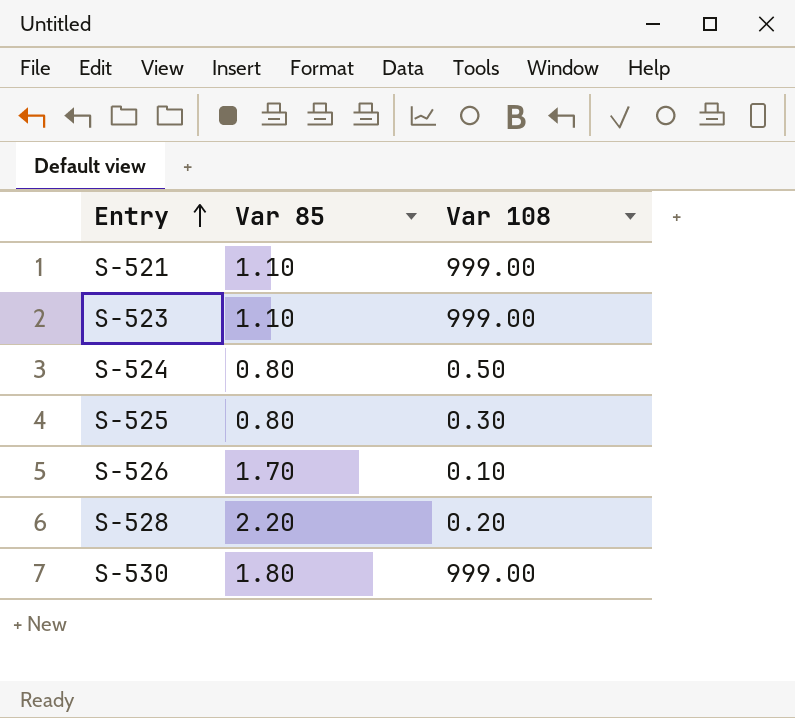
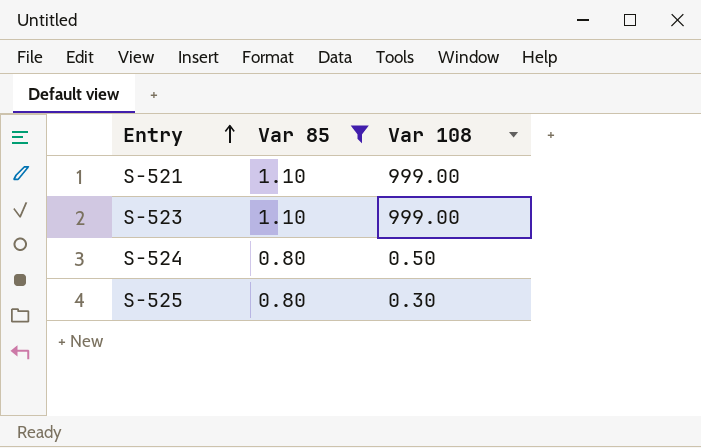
filter: none -> Var 85 <= 1.10

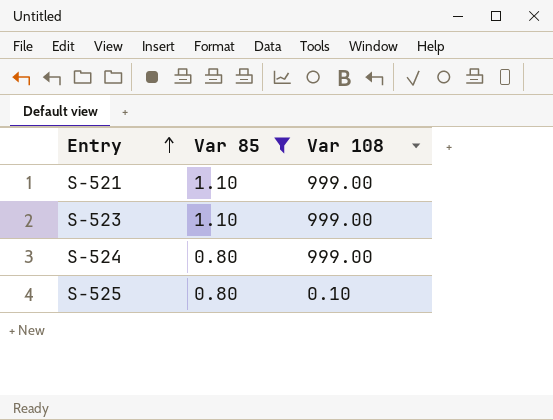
S-524 | Var 108: 0.50 -> 999.00
S-525 | Var 108: 0.30 -> 0.10

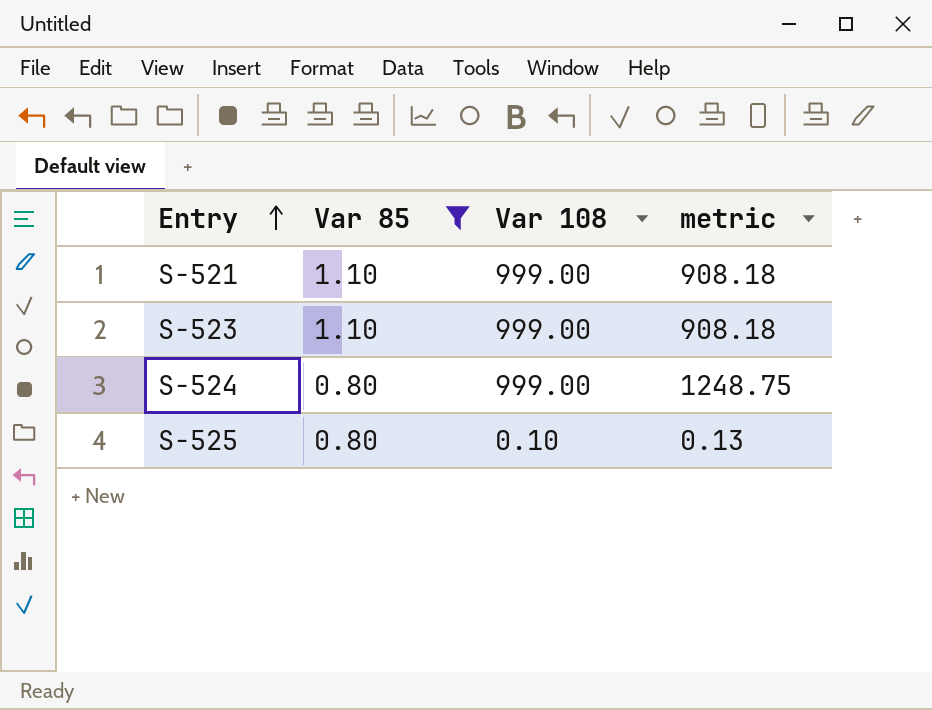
column metric | formula: none -> [Var 108] / [Var 85]

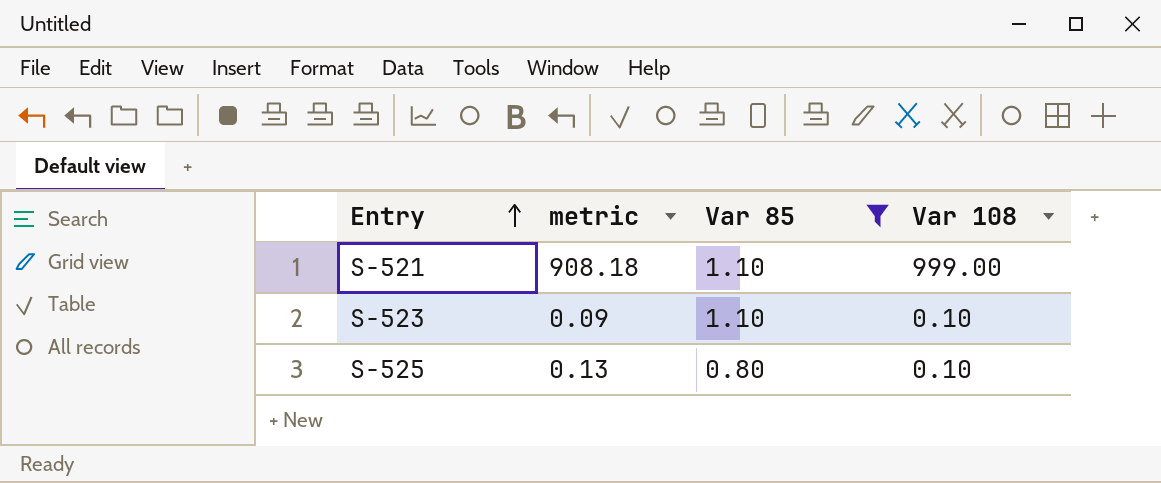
column metric | position: 4 -> 2
row S-524: 0.80 | 999.00 | 1248.75 -> none
S-523 | metric: 908.18 -> 0.09
S-523 | Var 108: 999.00 -> 0.10

